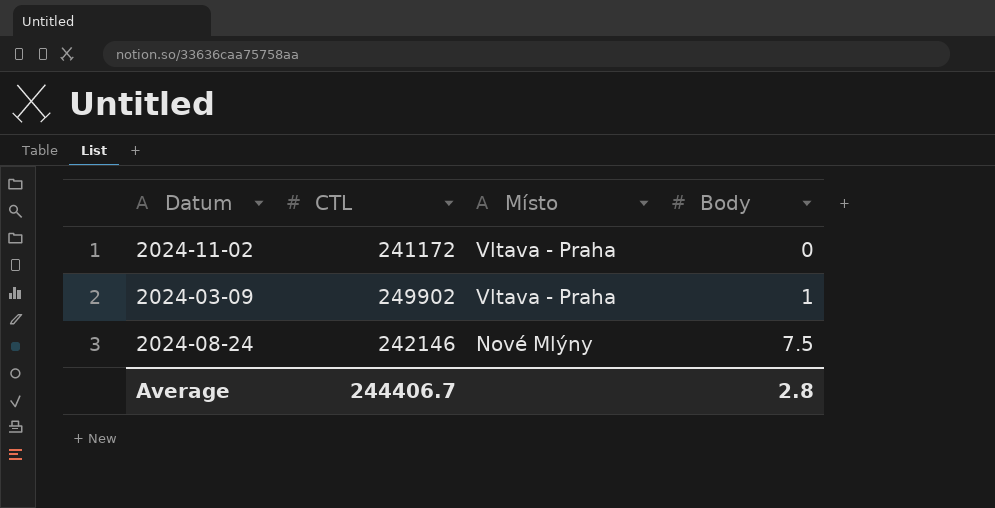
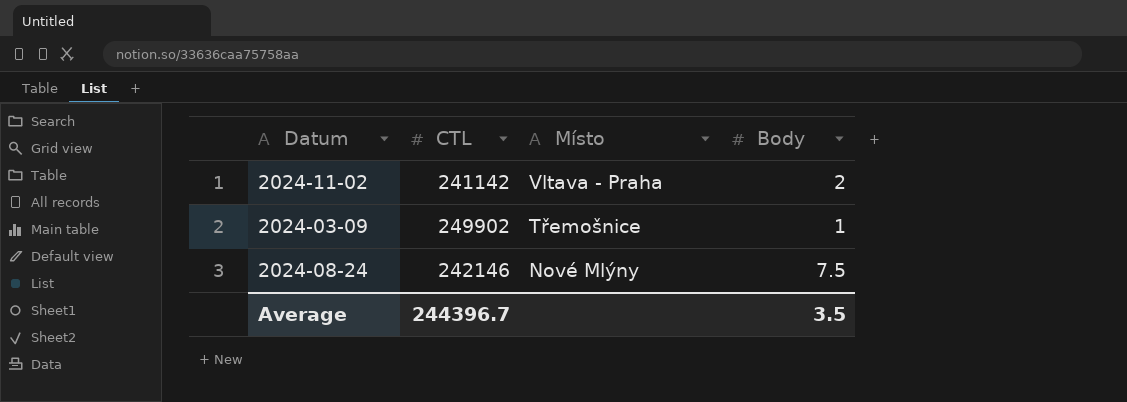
2024-11-02 | CTL: 241172 -> 241142
2024-11-02 | Body: 0 -> 2
2024-03-09 | Místo: Vltava - Praha -> Třemošnice
Average | CTL: 244406.7 -> 244396.7
Average | Body: 2.8 -> 3.5

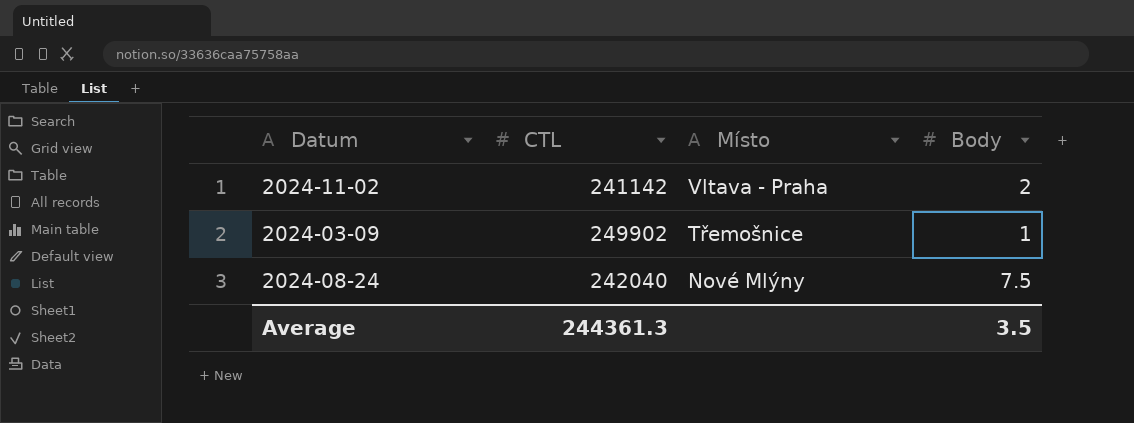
2024-08-24 | CTL: 242146 -> 242040
Average | CTL: 244396.7 -> 244361.3

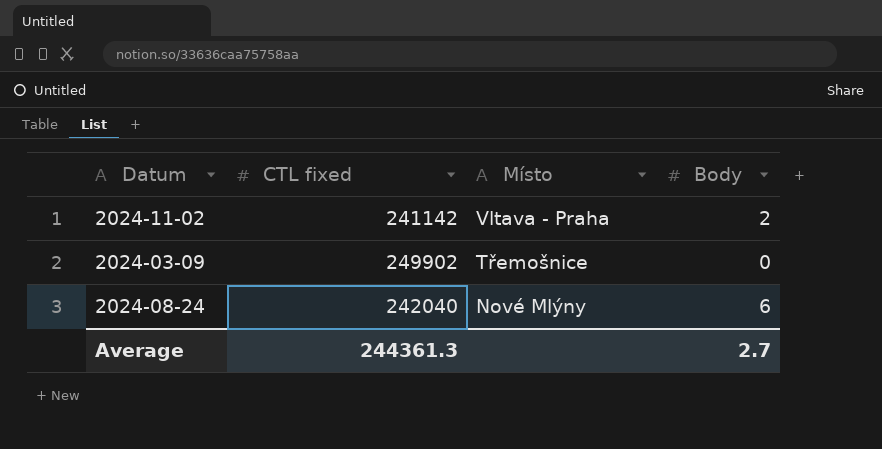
column name: CTL -> CTL fixed
2024-03-09 | Body: 1 -> 0
2024-08-24 | Body: 7.5 -> 6
Average | Body: 3.5 -> 2.7

